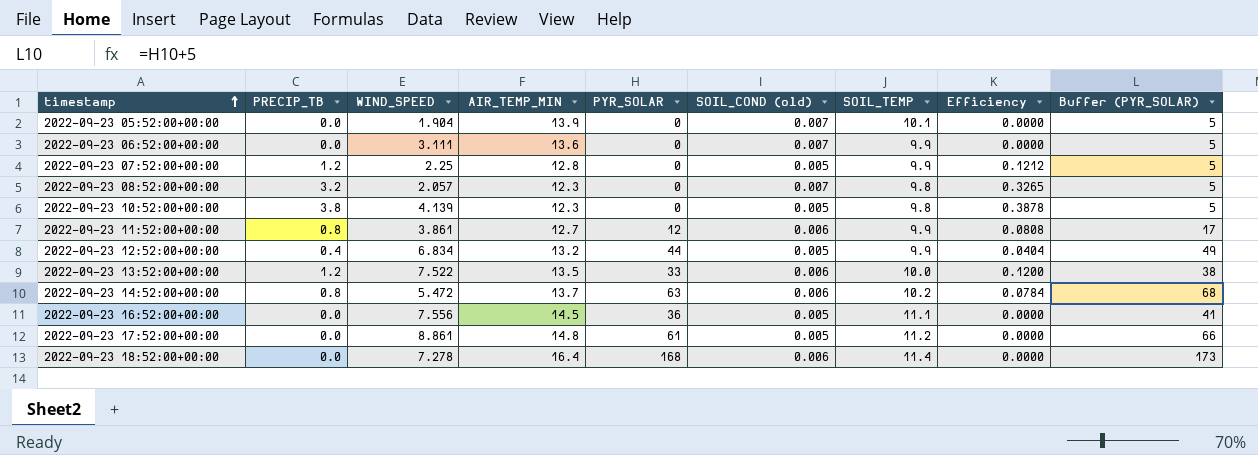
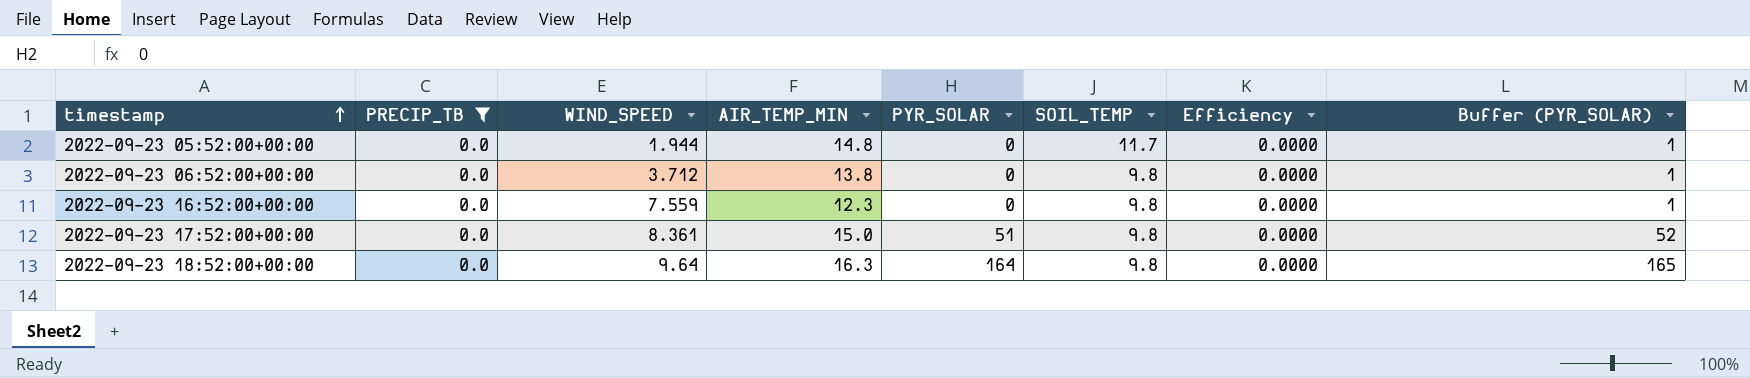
filter: none -> PRECIP_TB = 0.0
column SOIL_COND (old) | position: 6 -> none
column Buffer (PYR_SOLAR) | formula: [PYR_SOLAR] + 5 -> [PYR_SOLAR] + 1
2022-09-23 05:52:00+00:00 | WIND_SPEED: 1.904 -> 1.944
2022-09-23 05:52:00+00:00 | AIR_TEMP_MIN: 13.9 -> 14.8
2022-09-23 05:52:00+00:00 | SOIL_TEMP: 10.1 -> 11.7
2022-09-23 06:52:00+00:00 | WIND_SPEED: 3.111 -> 3.712
2022-09-23 06:52:00+00:00 | AIR_TEMP_MIN: 13.6 -> 13.8
2022-09-23 06:52:00+00:00 | SOIL_TEMP: 9.9 -> 9.8
2022-09-23 16:52:00+00:00 | WIND_SPEED: 7.556 -> 7.559
2022-09-23 16:52:00+00:00 | AIR_TEMP_MIN: 14.5 -> 12.3
2022-09-23 16:52:00+00:00 | PYR_SOLAR: 36 -> 0
2022-09-23 16:52:00+00:00 | SOIL_TEMP: 11.1 -> 9.8
2022-09-23 17:52:00+00:00 | WIND_SPEED: 8.861 -> 8.361
2022-09-23 17:52:00+00:00 | AIR_TEMP_MIN: 14.8 -> 15.0
2022-09-23 17:52:00+00:00 | PYR_SOLAR: 61 -> 51
2022-09-23 17:52:00+00:00 | SOIL_TEMP: 11.2 -> 9.8
2022-09-23 18:52:00+00:00 | WIND_SPEED: 7.278 -> 9.64
2022-09-23 18:52:00+00:00 | AIR_TEMP_MIN: 16.4 -> 16.3
2022-09-23 18:52:00+00:00 | PYR_SOLAR: 168 -> 164
2022-09-23 18:52:00+00:00 | SOIL_TEMP: 11.4 -> 9.8

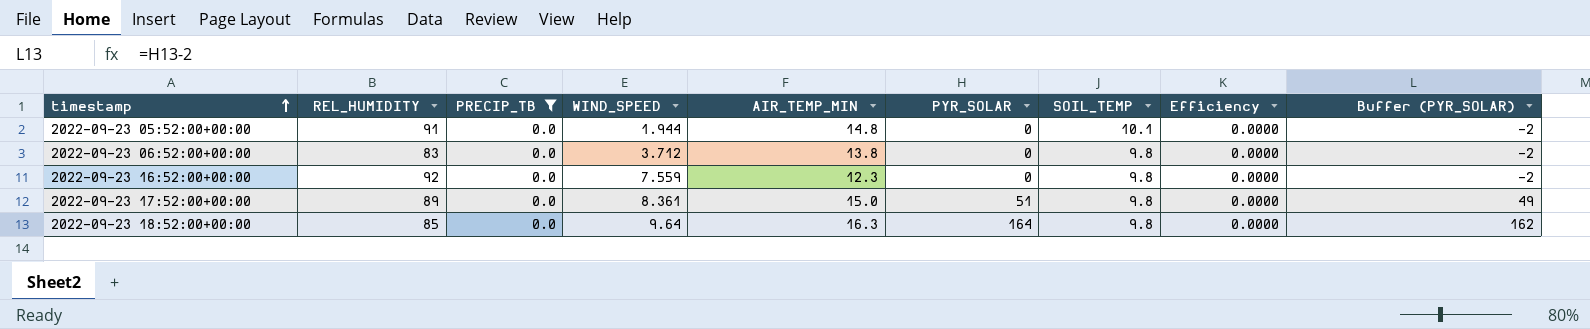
column REL_HUMIDITY | position: none -> 2
column Buffer (PYR_SOLAR) | formula: [PYR_SOLAR] + 1 -> [PYR_SOLAR] - 2
2022-09-23 05:52:00+00:00 | SOIL_TEMP: 11.7 -> 10.1

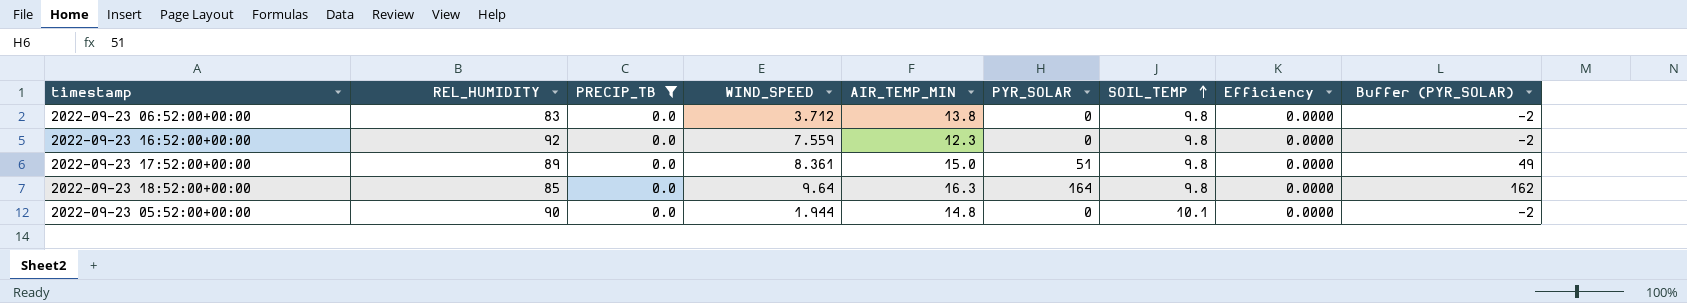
row order: timestamp ascending -> SOIL_TEMP ascending
2022-09-23 05:52:00+00:00 | REL_HUMIDITY: 91 -> 90

